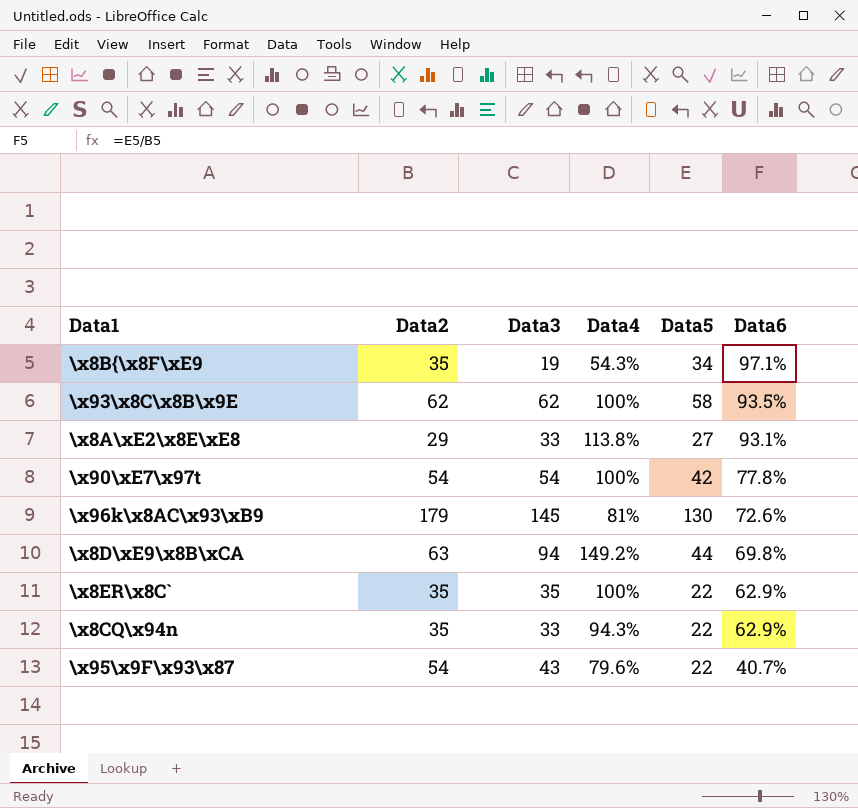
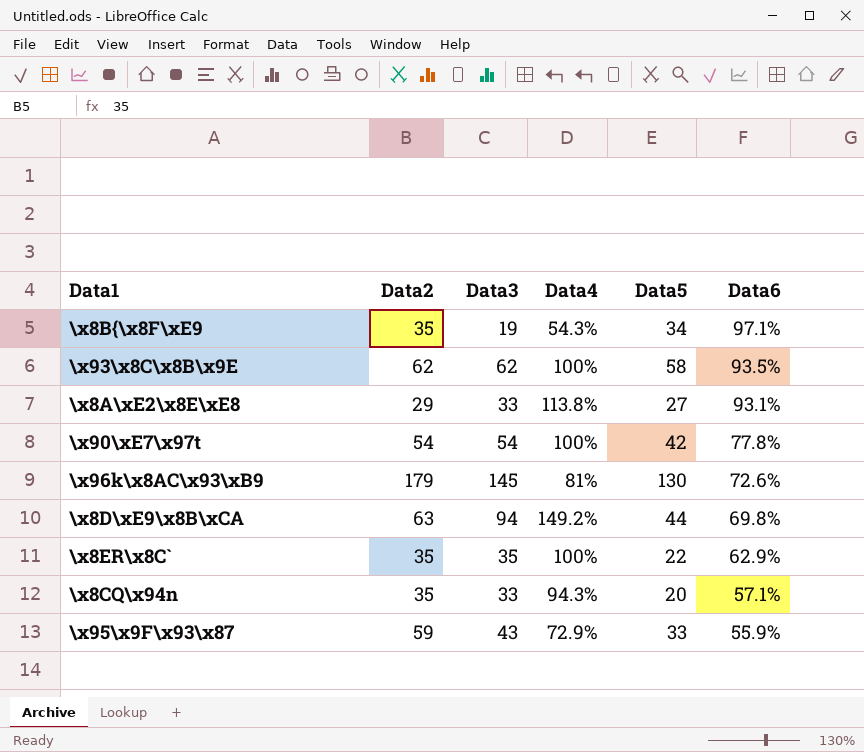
\x8CQ\x94n | Data5: 22 -> 20
\x8CQ\x94n | Data6: 62.9% -> 57.1%
\x95\x9F\x93\x87 | Data2: 54 -> 59
\x95\x9F\x93\x87 | Data4: 79.6% -> 72.9%
\x95\x9F\x93\x87 | Data5: 22 -> 33
\x95\x9F\x93\x87 | Data6: 40.7% -> 55.9%

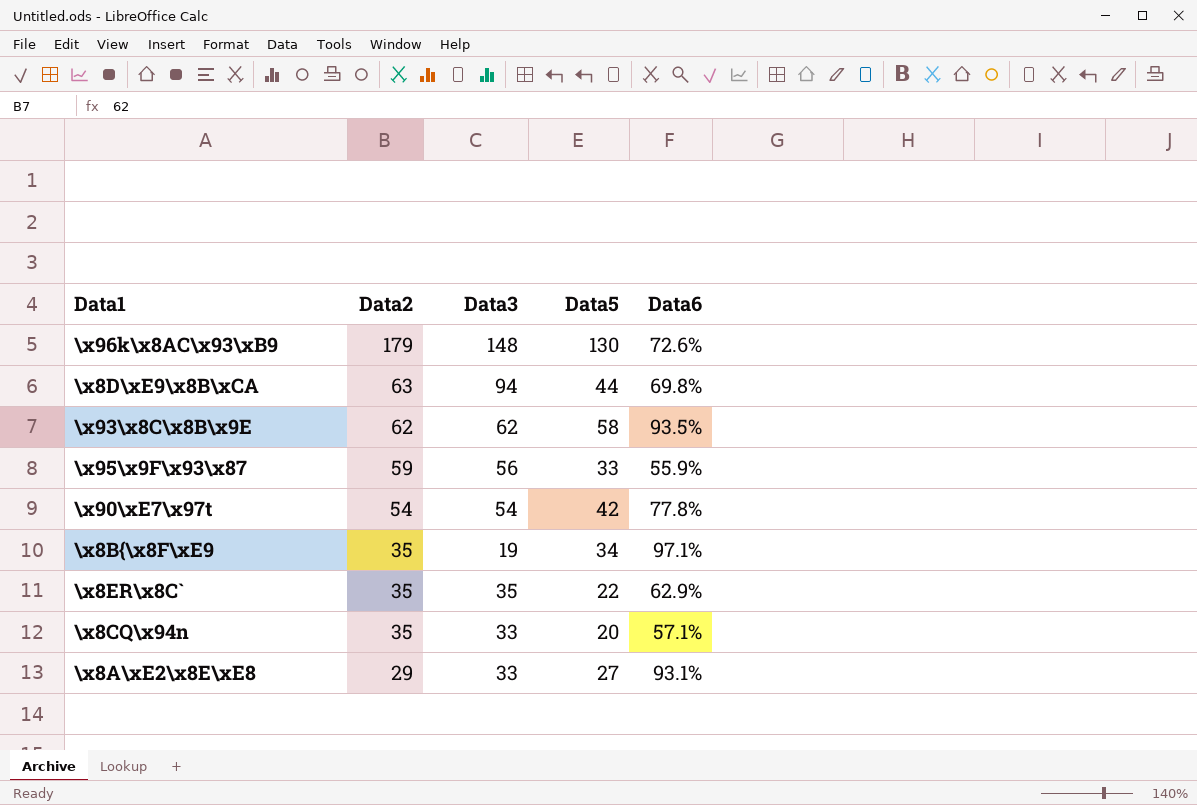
row order: Data6 descending -> Data2 descending
column Data4 | formula: [Data3] / [Data2] -> none
\x96k\x8AC\x93\xB9 | Data3: 145 -> 148
\x95\x9F\x93\x87 | Data3: 43 -> 56

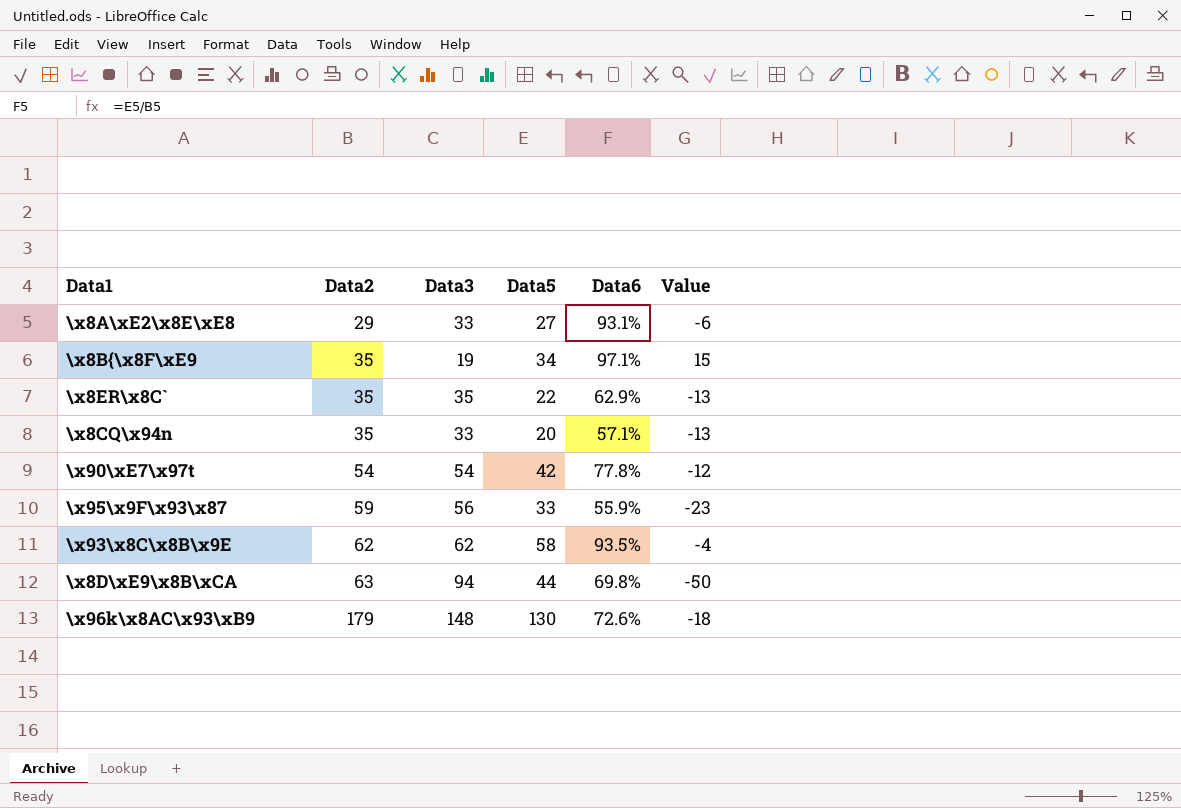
row order: Data2 descending -> Data2 ascending
column Value | formula: none -> [Data5] - [Data3]

